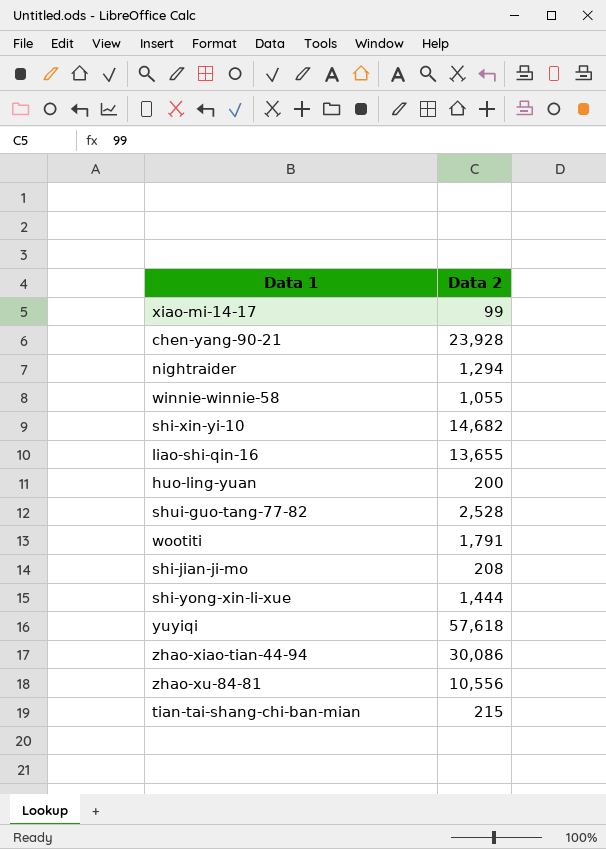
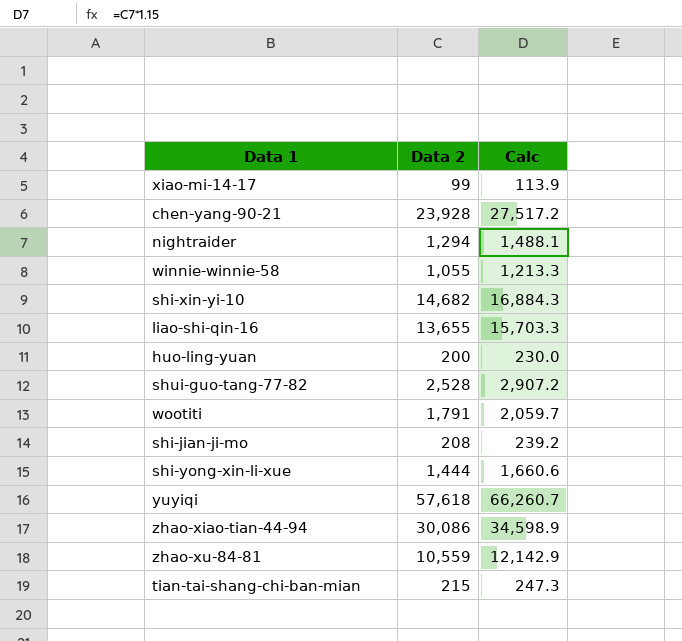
column Calc | formula: none -> [Data 2] * 1.15
zhao-xu-84-81 | Data 2: 10,556 -> 10,559

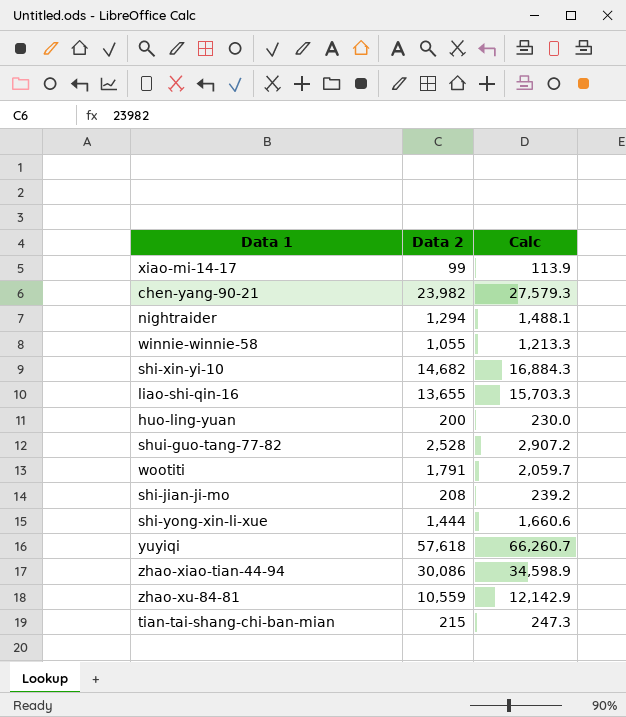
chen-yang-90-21 | Data 2: 23,928 -> 23,982
chen-yang-90-21 | Calc: 27,517.2 -> 27,579.3

